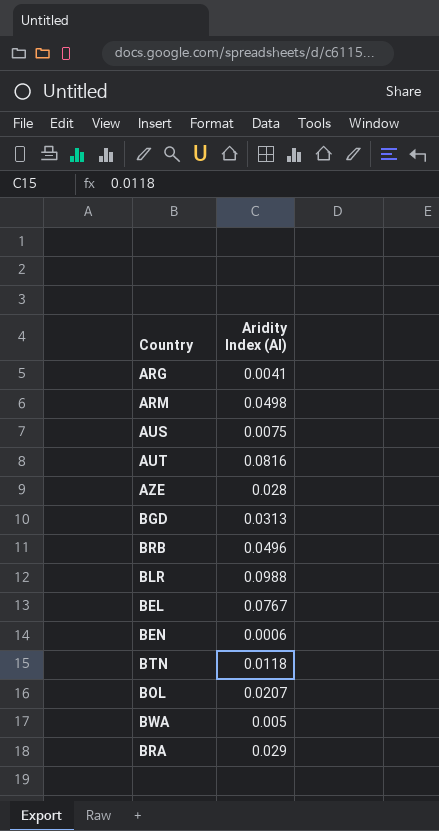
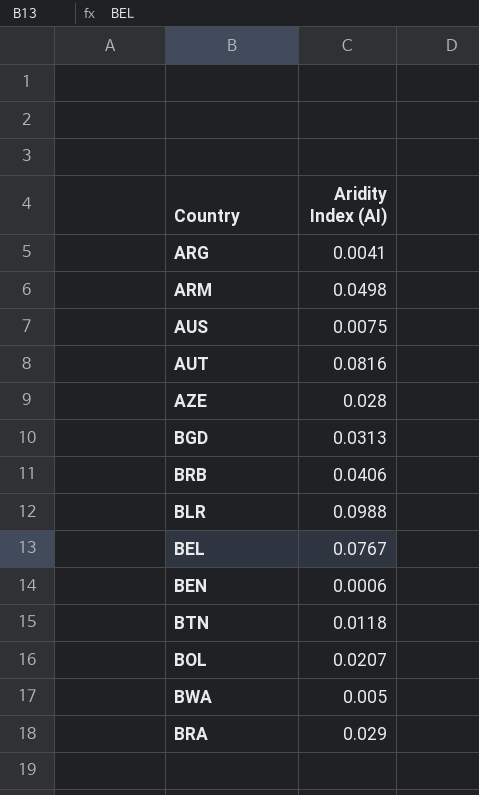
BRB | Aridity Index (AI): 0.0496 -> 0.0406

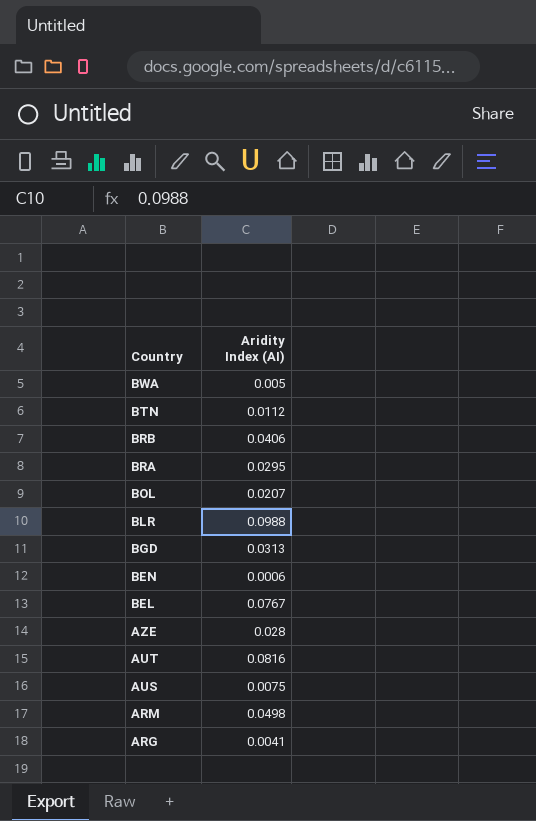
row order: none -> Country descending
BTN | Aridity Index (AI): 0.0118 -> 0.0112
BRA | Aridity Index (AI): 0.029 -> 0.0295

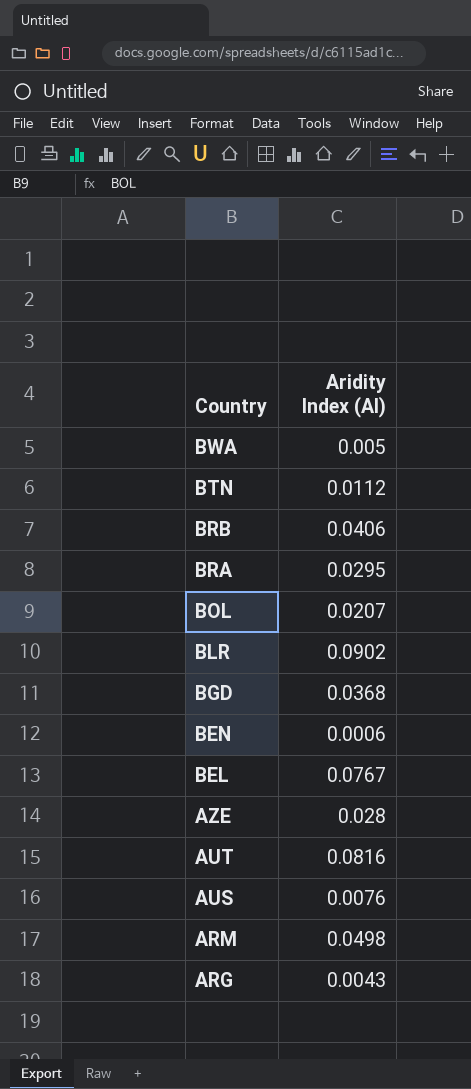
BLR | Aridity Index (AI): 0.0988 -> 0.0902
BGD | Aridity Index (AI): 0.0313 -> 0.0368
AUS | Aridity Index (AI): 0.0075 -> 0.0076
ARG | Aridity Index (AI): 0.0041 -> 0.0043

